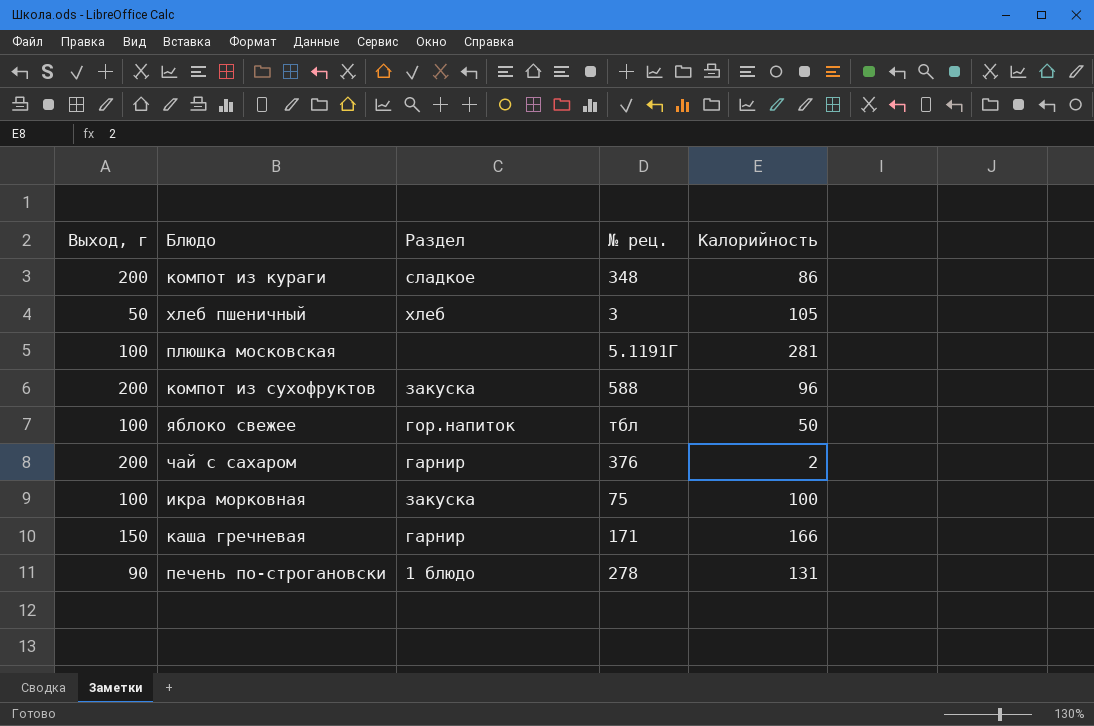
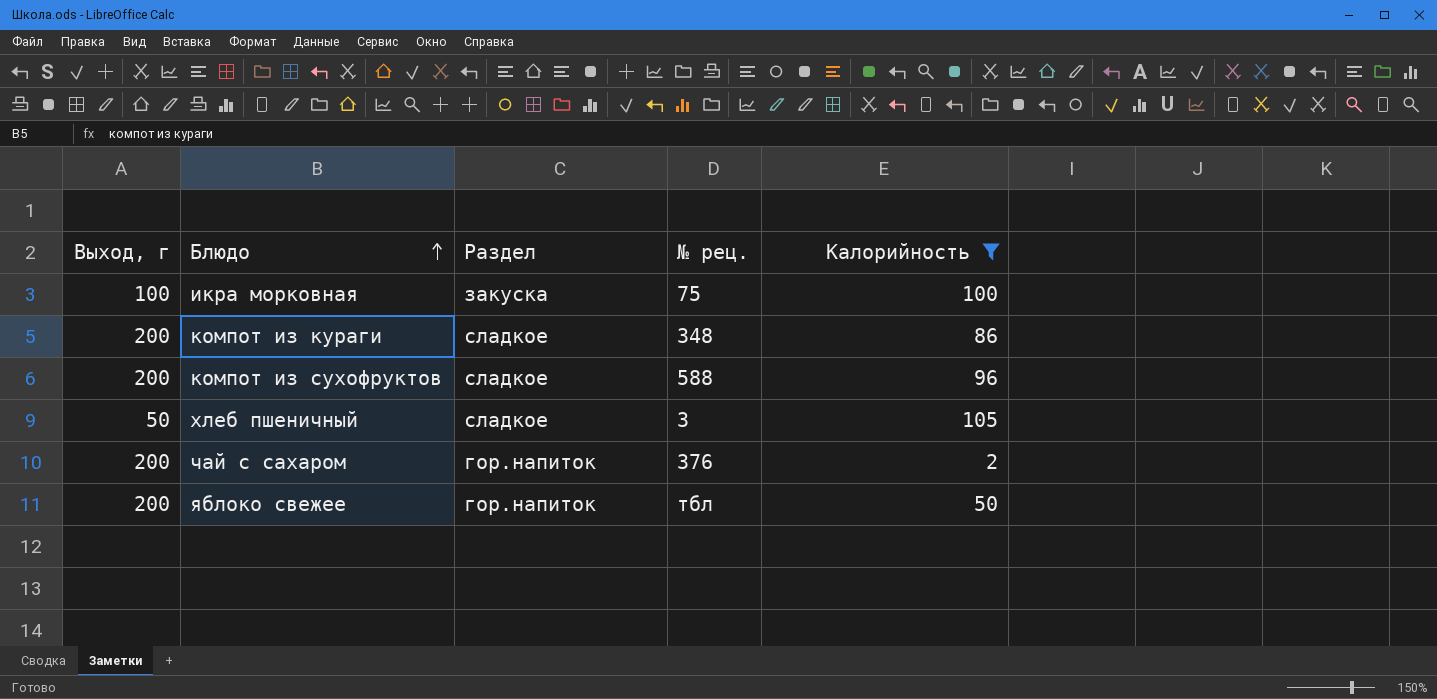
filter: none -> Калорийность <= 105
row order: none -> Блюдо ascending
компот из сухофруктов | Раздел: закуска -> сладкое
хлеб пшеничный | Раздел: хлеб -> сладкое
чай с сахаром | Раздел: гарнир -> гор.напиток
яблоко свежее | Выход, г: 100 -> 200

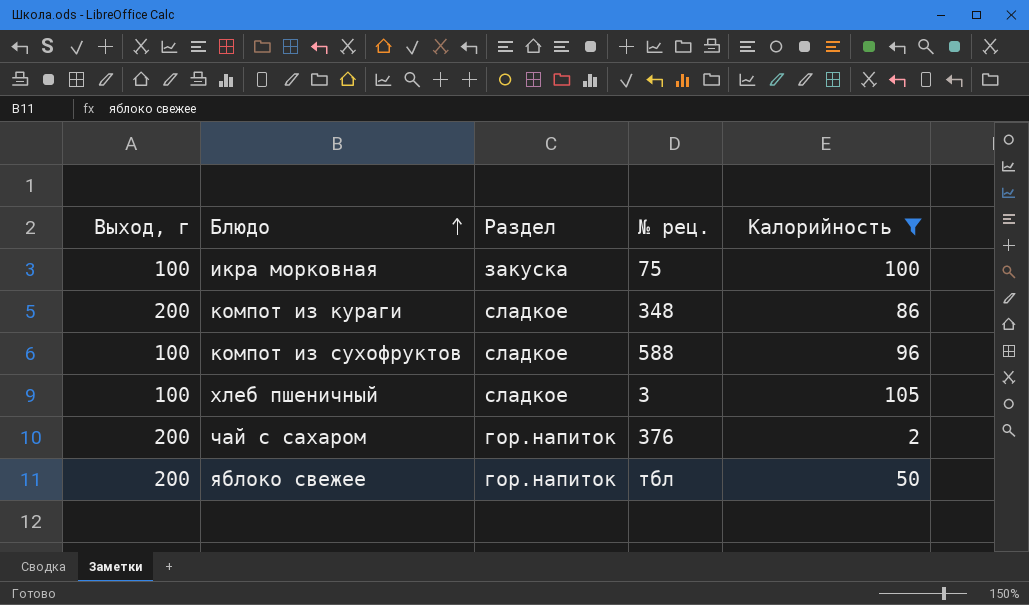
компот из сухофруктов | Выход, г: 200 -> 100
хлеб пшеничный | Выход, г: 50 -> 100

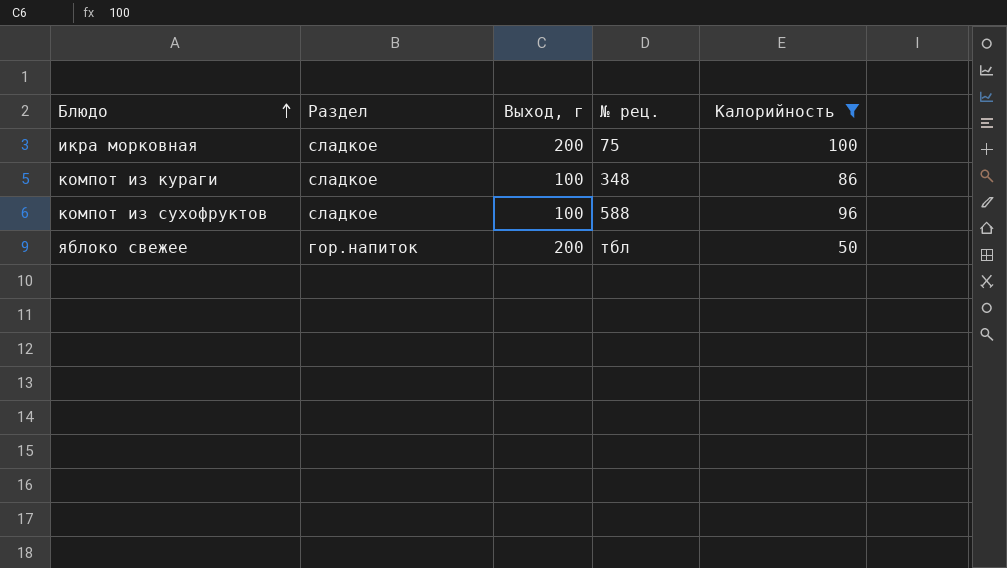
column Выход, г | position: 1 -> 3
row хлеб пшеничный: 100 | сладкое | 3 | 105 -> none
row чай с сахаром: 200 | гор.напиток | 376 | 2 -> none
икра морковная | Раздел: закуска -> сладкое
икра морковная | Выход, г: 100 -> 200
компот из кураги | Выход, г: 200 -> 100

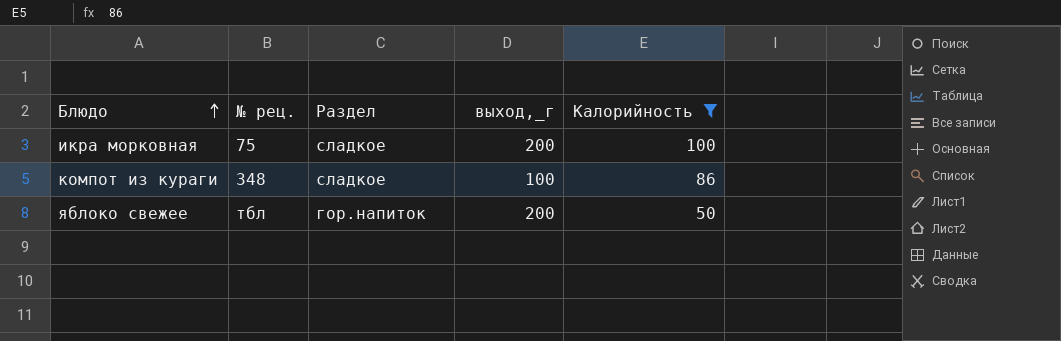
column № рец. | position: 4 -> 2
column name: Выход, г -> выход,_г
row компот из сухофруктов: сладкое | 100 | 588 | 96 -> none

